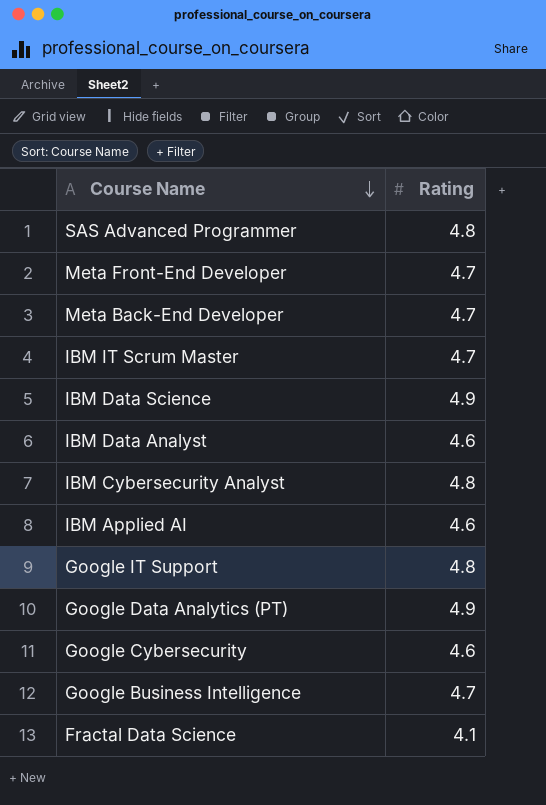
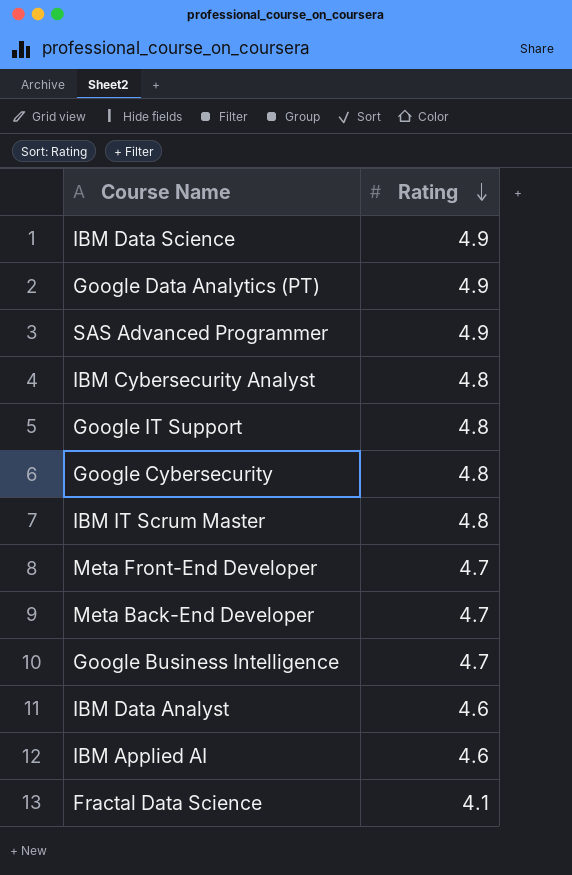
row order: Course Name descending -> Rating descending
SAS Advanced Programmer | Rating: 4.8 -> 4.9
Google Cybersecurity | Rating: 4.6 -> 4.8
IBM IT Scrum Master | Rating: 4.7 -> 4.8

